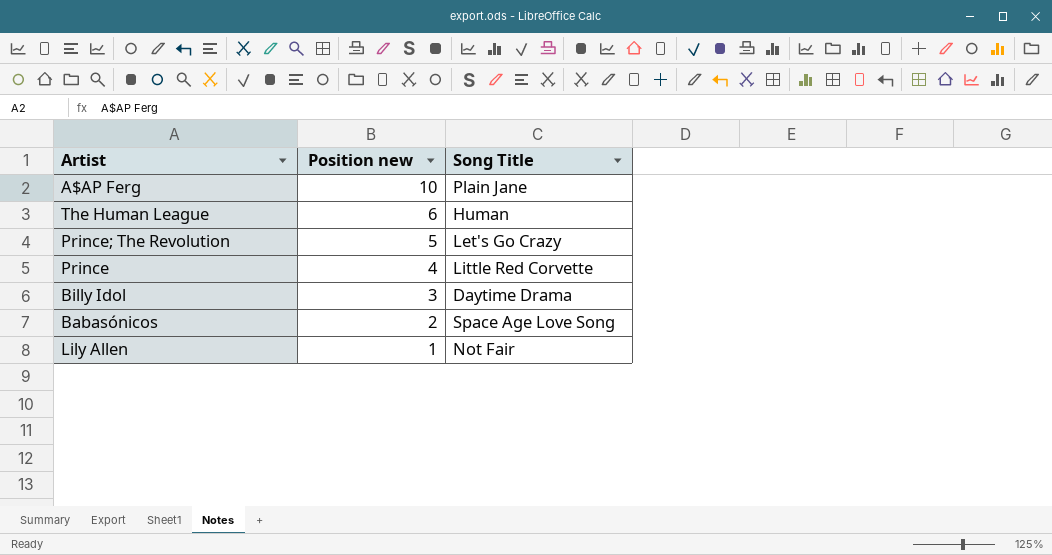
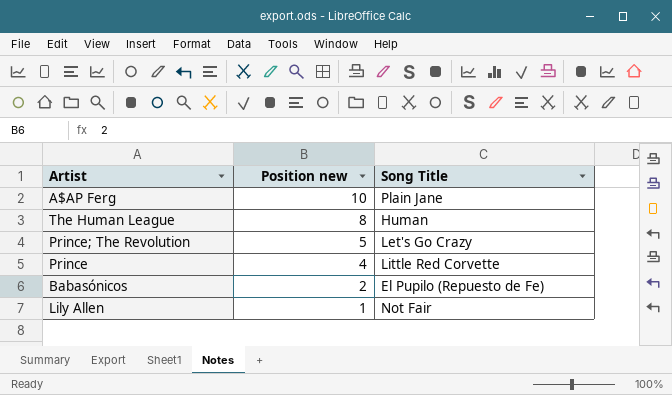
row Billy Idol: 3 | Daytime Drama -> none
The Human League | Position new: 6 -> 8
Babasónicos | Song Title: Space Age Love Song -> El Pupilo (Repuesto de Fe)

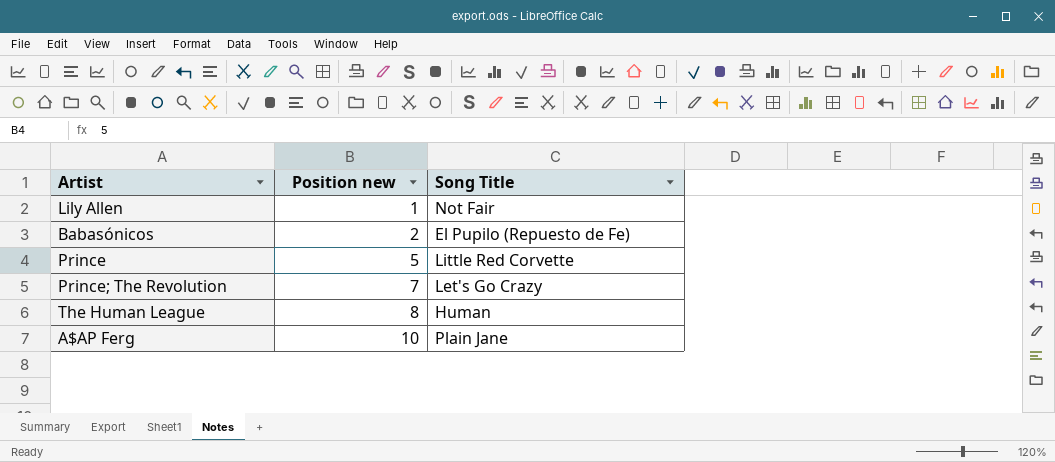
row order: Position new descending -> Position new ascending
Prince | Position new: 4 -> 5
Prince; The Revolution | Position new: 5 -> 7

